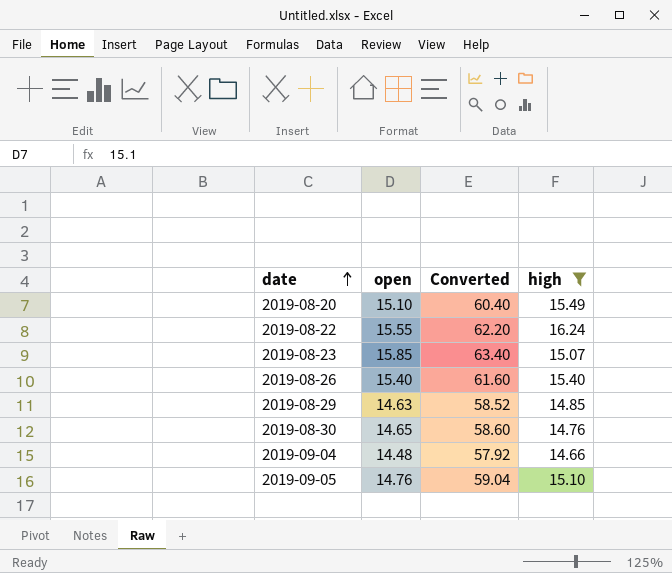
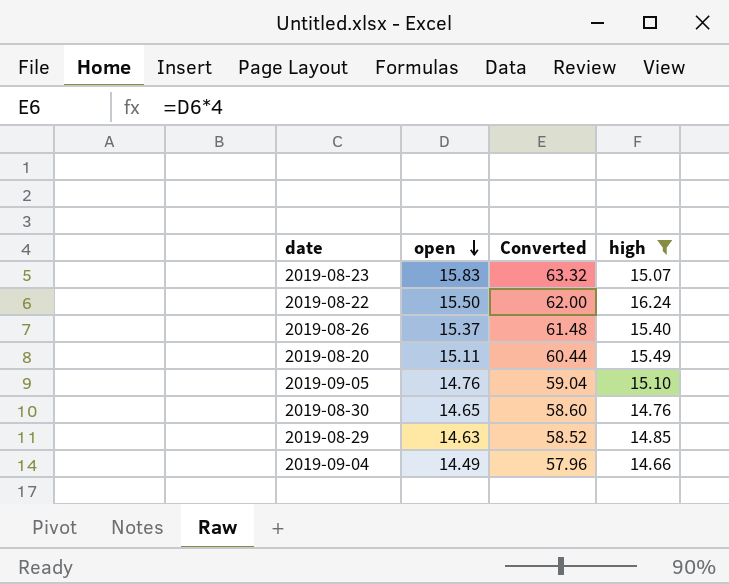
row order: date ascending -> open descending
2019-08-23 | open: 15.85 -> 15.83
2019-08-23 | Converted: 63.40 -> 63.32
2019-08-22 | open: 15.55 -> 15.50
2019-08-22 | Converted: 62.20 -> 62.00
2019-08-26 | open: 15.40 -> 15.37
2019-08-26 | Converted: 61.60 -> 61.48
2019-08-20 | open: 15.10 -> 15.11
2019-08-20 | Converted: 60.40 -> 60.44
2019-09-04 | open: 14.48 -> 14.49
2019-09-04 | Converted: 57.92 -> 57.96

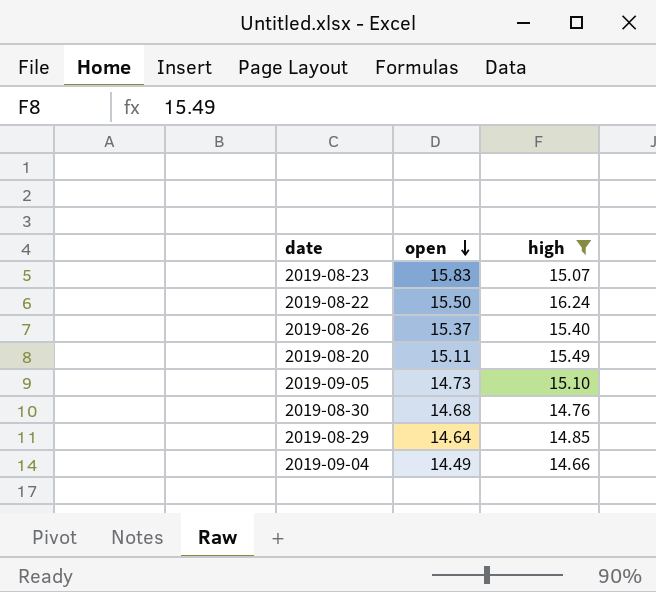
column Converted | formula: [open] * 4 -> none
2019-09-05 | open: 14.76 -> 14.73
2019-08-30 | open: 14.65 -> 14.68
2019-08-29 | open: 14.63 -> 14.64

